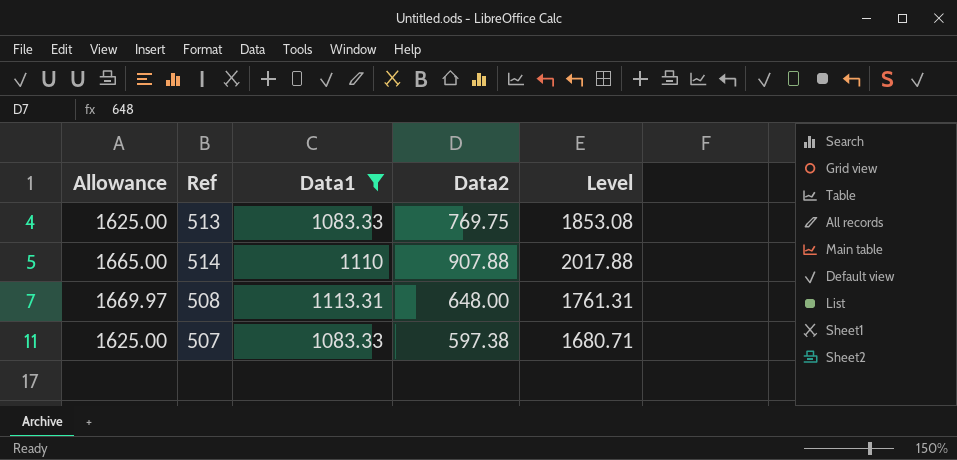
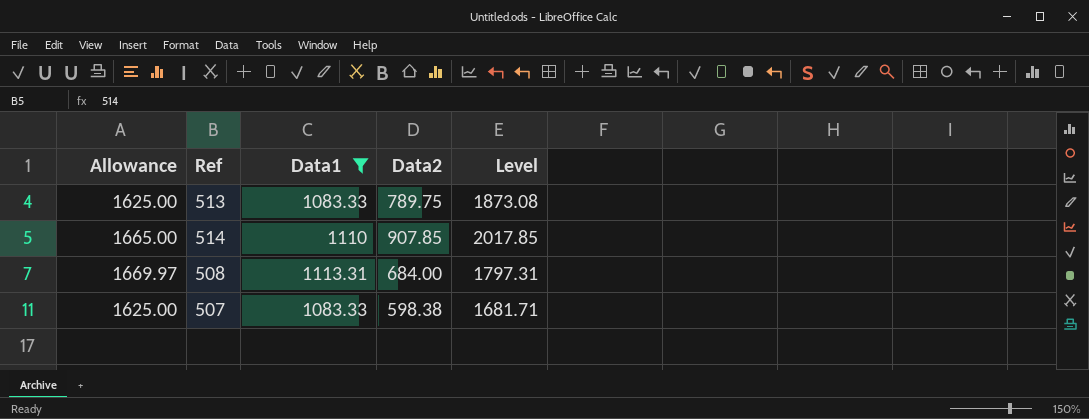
513 | Data2: 769.75 -> 789.75
513 | Level: 1853.08 -> 1873.08
514 | Data2: 907.88 -> 907.85
514 | Level: 2017.88 -> 2017.85
508 | Data2: 648.00 -> 684.00
508 | Level: 1761.31 -> 1797.31
507 | Data2: 597.38 -> 598.38
507 | Level: 1680.71 -> 1681.71

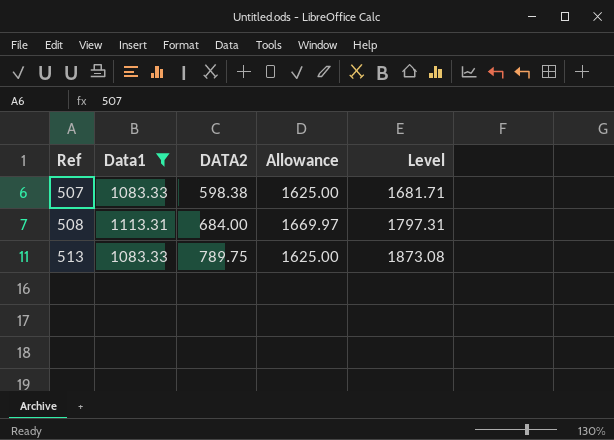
row order: none -> Ref ascending
column name: Data2 -> DATA2
column Allowance | position: 1 -> 4
row 514: 1665.00 | 1110 | 907.85 | 2017.85 -> none

